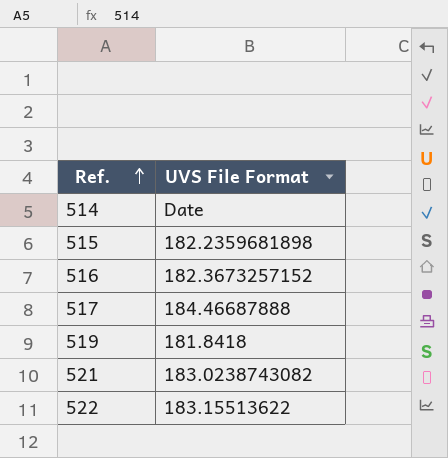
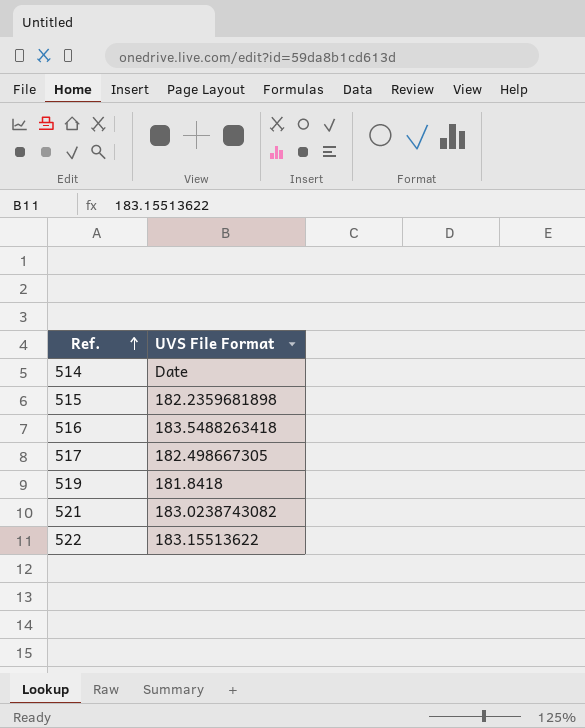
516 | UVS File Format: 182.3673257152 -> 183.5488263418
517 | UVS File Format: 184.46687888 -> 182.498667305

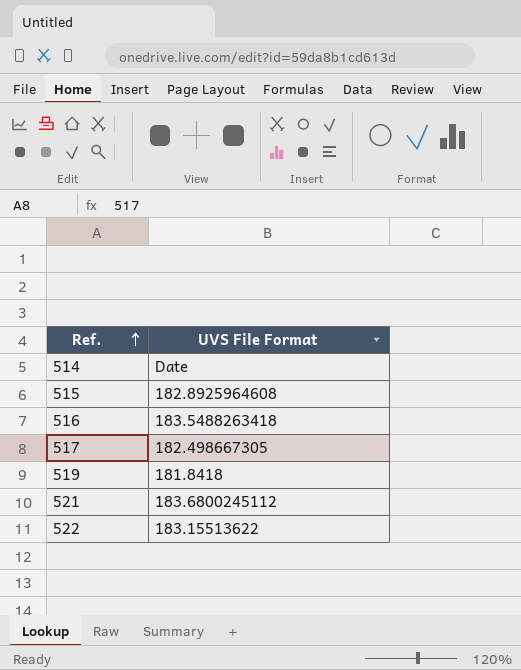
515 | UVS File Format: 182.2359681898 -> 182.8925964608
521 | UVS File Format: 183.0238743082 -> 183.6800245112

